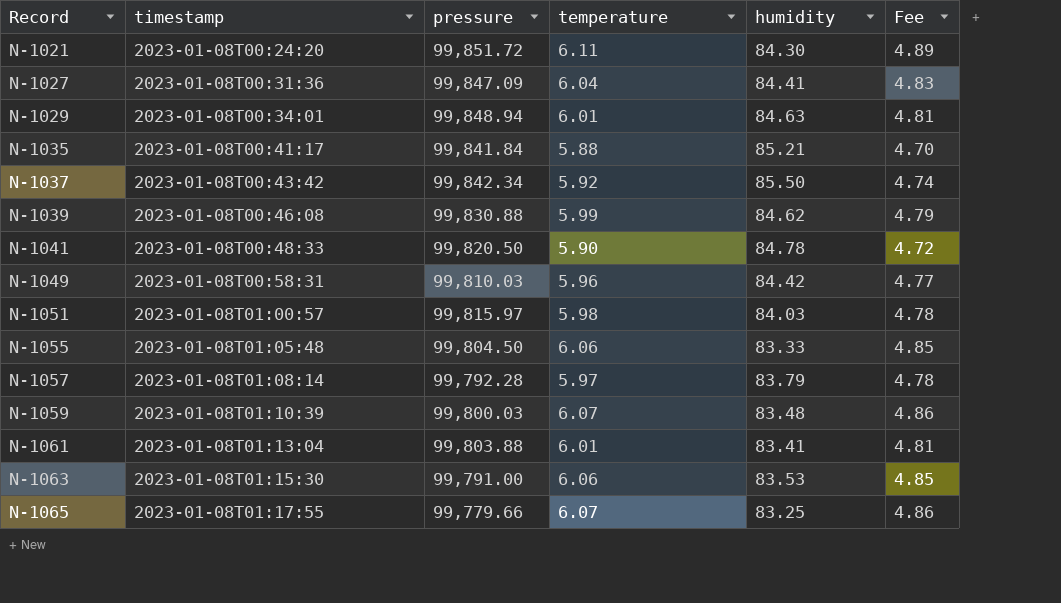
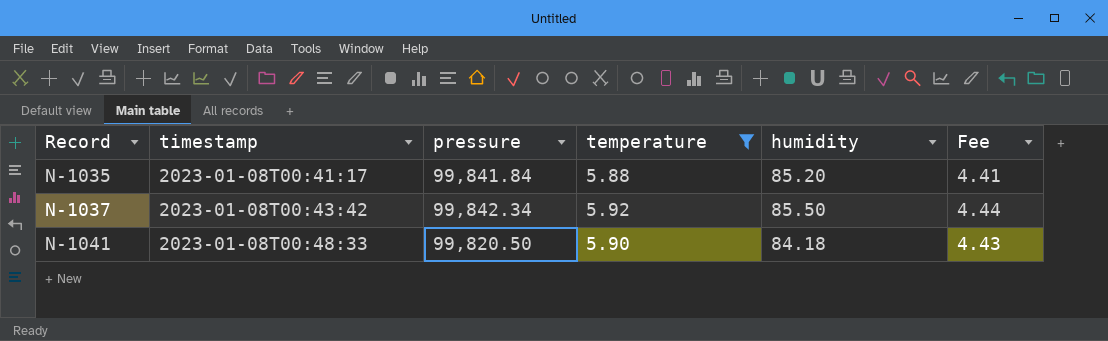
filter: none -> temperature <= 5.92
column Fee | formula: [temperature] * 0.8 -> [temperature] * 0.75
N-1035 | humidity: 85.21 -> 85.20
N-1041 | humidity: 84.78 -> 84.18

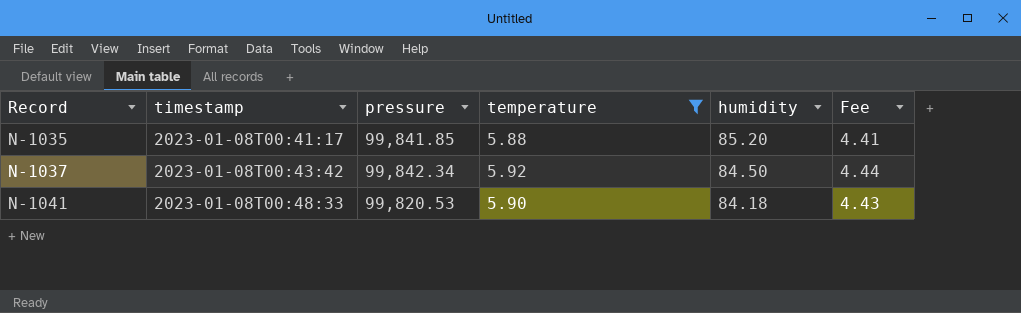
N-1035 | pressure: 99,841.84 -> 99,841.85
N-1037 | humidity: 85.50 -> 84.50
N-1041 | pressure: 99,820.50 -> 99,820.53

